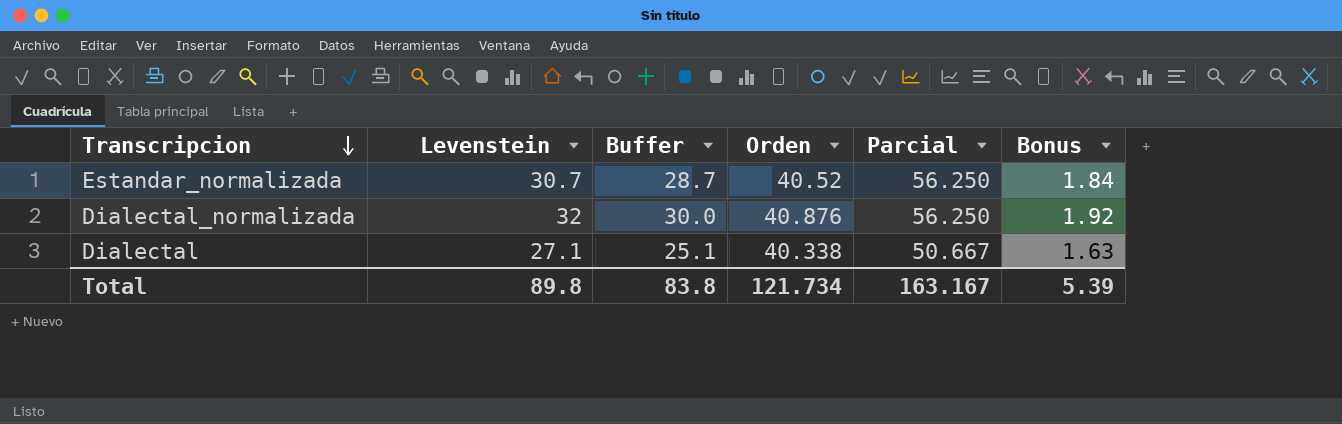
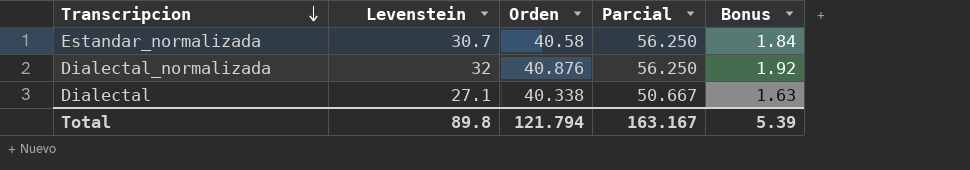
column Buffer | formula: [Levenstein] - 2 -> none
Estandar_normalizada | Orden: 40.52 -> 40.58
Total | Orden: 121.734 -> 121.794

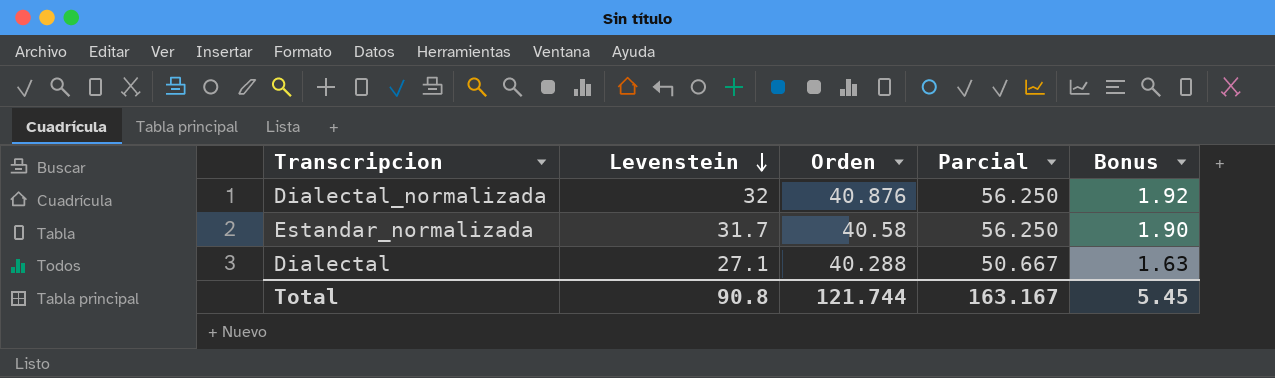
row order: Transcripcion descending -> Levenstein descending
Estandar_normalizada | Levenstein: 30.7 -> 31.7
Estandar_normalizada | Bonus: 1.84 -> 1.90
Dialectal | Orden: 40.338 -> 40.288
Total | Levenstein: 89.8 -> 90.8
Total | Orden: 121.794 -> 121.744
Total | Bonus: 5.39 -> 5.45

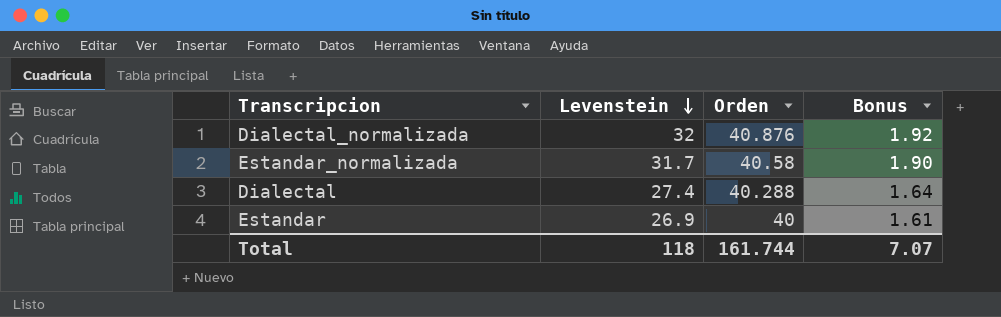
column Parcial | position: 4 -> none
Dialectal | Levenstein: 27.1 -> 27.4
Dialectal | Bonus: 1.63 -> 1.64
row Estandar: none -> 26.9 | 40 | 1.61
Total | Levenstein: 90.8 -> 118
Total | Orden: 121.744 -> 161.744
Total | Bonus: 5.45 -> 7.07

